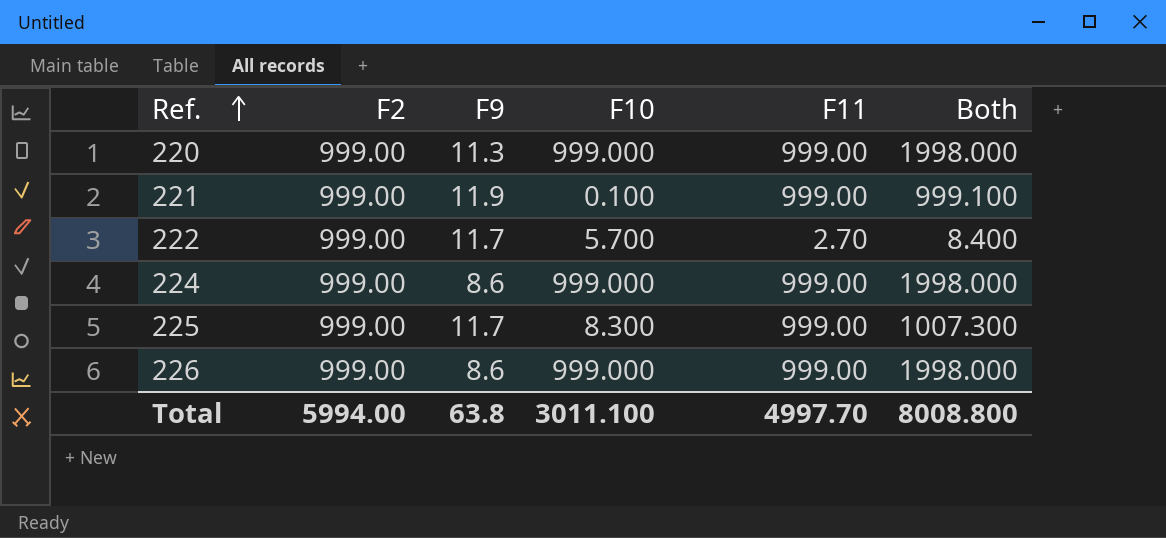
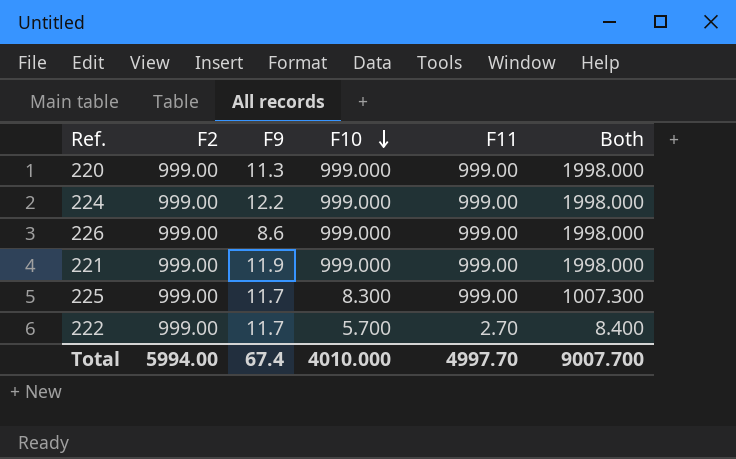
row order: Ref. ascending -> F10 descending
224 | F9: 8.6 -> 12.2
221 | F10: 0.100 -> 999.000
221 | Both: 999.100 -> 1998.000
Total | F9: 63.8 -> 67.4
Total | F10: 3011.100 -> 4010.000
Total | Both: 8008.800 -> 9007.700

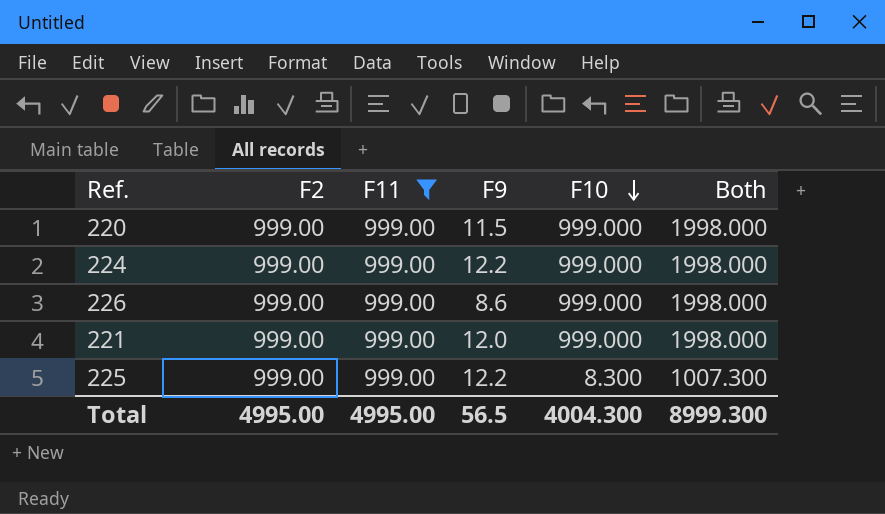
filter: none -> F11 = 999.00
column F11 | position: 5 -> 3
220 | F9: 11.3 -> 11.5
221 | F9: 11.9 -> 12.0
225 | F9: 11.7 -> 12.2
Total | F2: 5994.00 -> 4995.00
Total | F11: 4997.70 -> 4995.00
Total | F9: 67.4 -> 56.5
Total | F10: 4010.000 -> 4004.300
Total | Both: 9007.700 -> 8999.300

